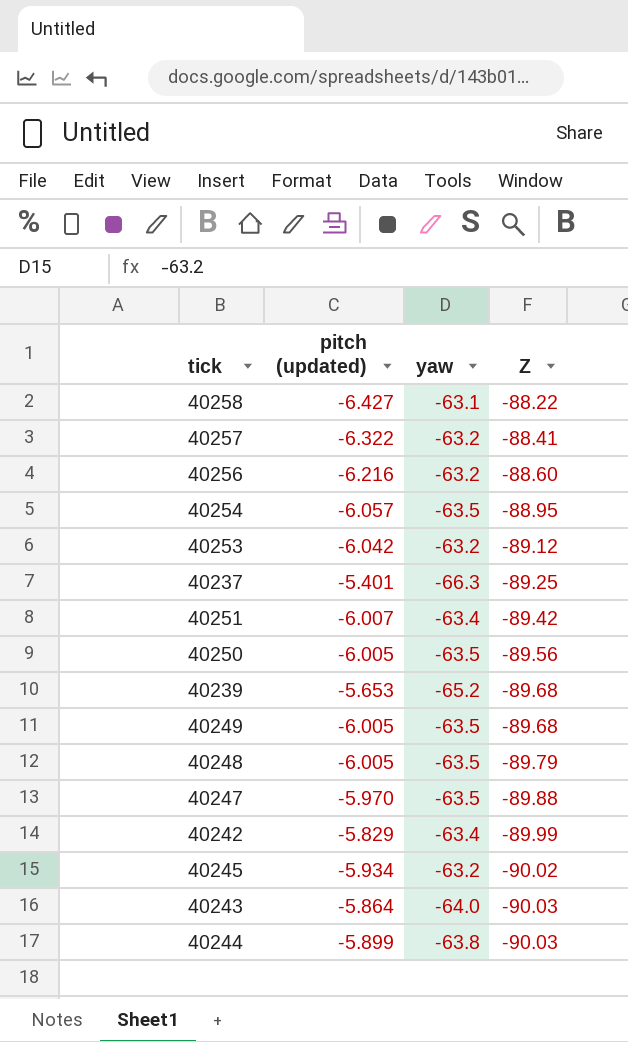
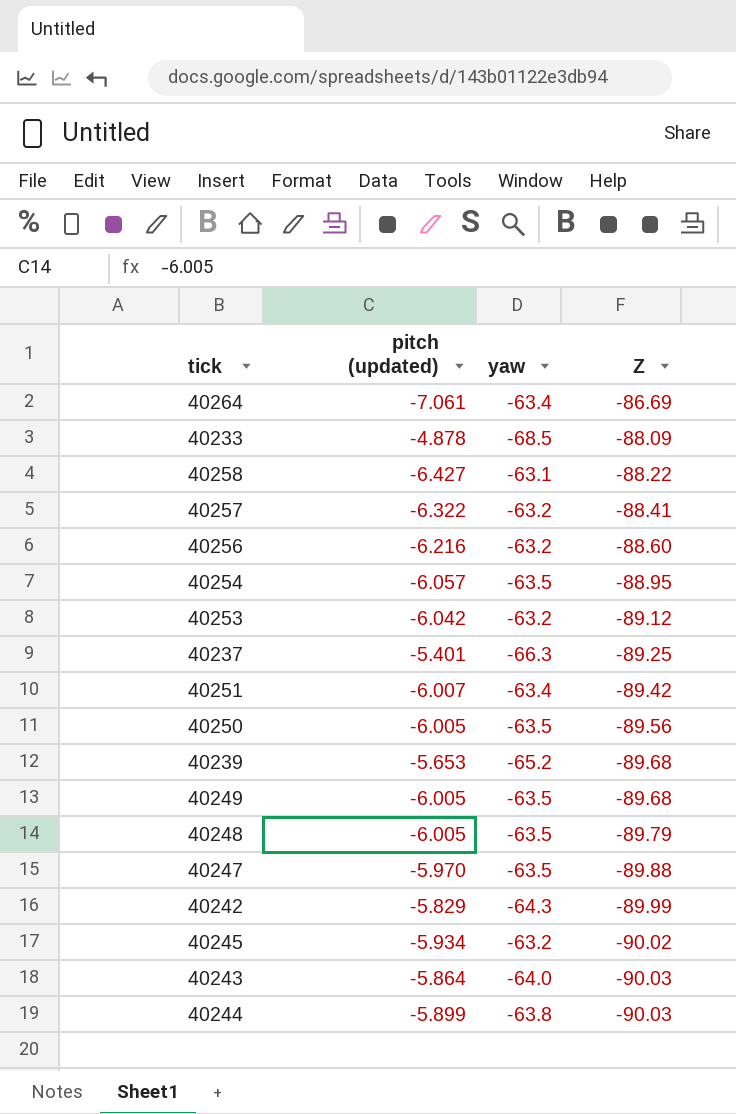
row 40264: none -> -7.061 | -63.4 | -86.69
row 40233: none -> -4.878 | -68.5 | -88.09
40242 | yaw: -63.4 -> -64.3

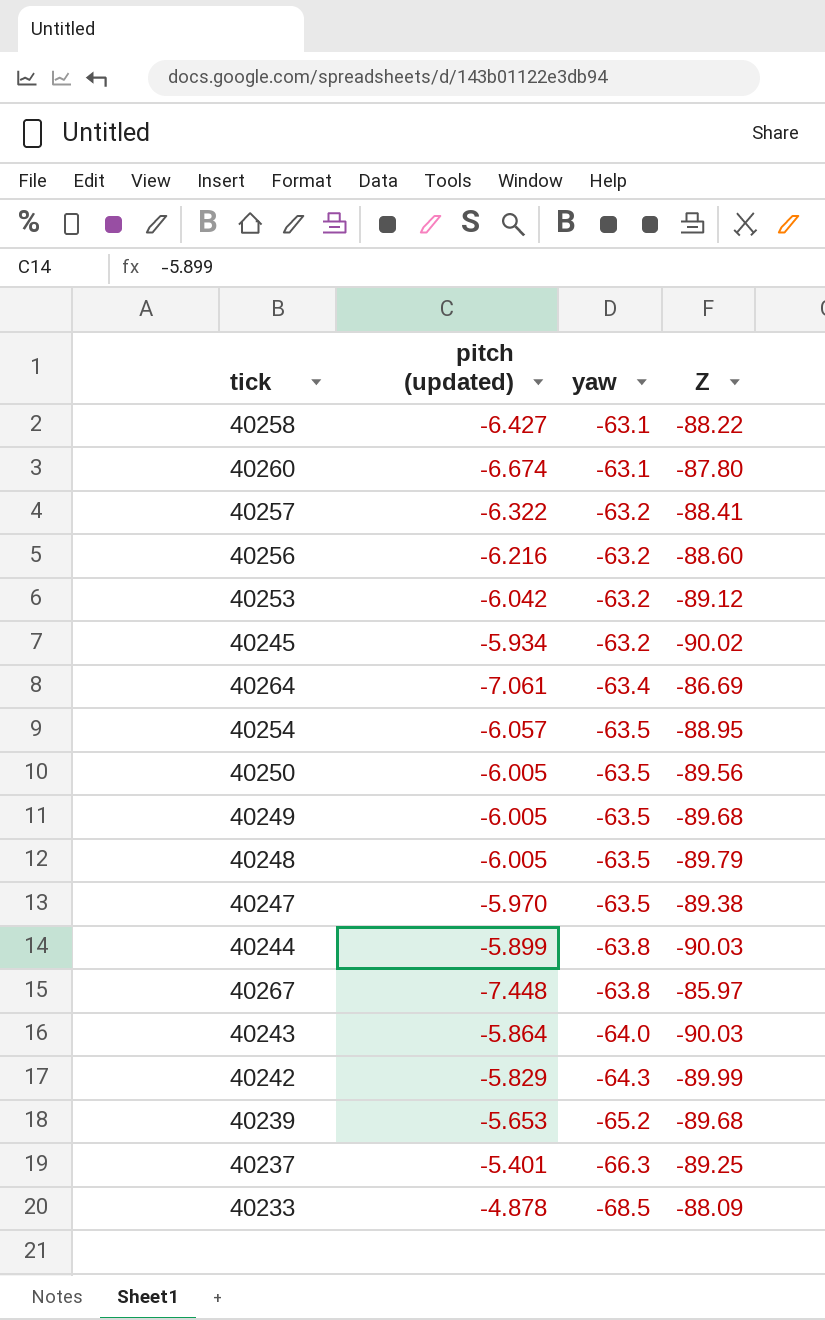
row order: Z descending -> yaw descending
row 40251: -6.007 | -63.4 | -89.42 -> none
row 40260: none -> -6.674 | -63.1 | -87.80
40247 | Z: -89.88 -> -89.38
row 40267: none -> -7.448 | -63.8 | -85.97

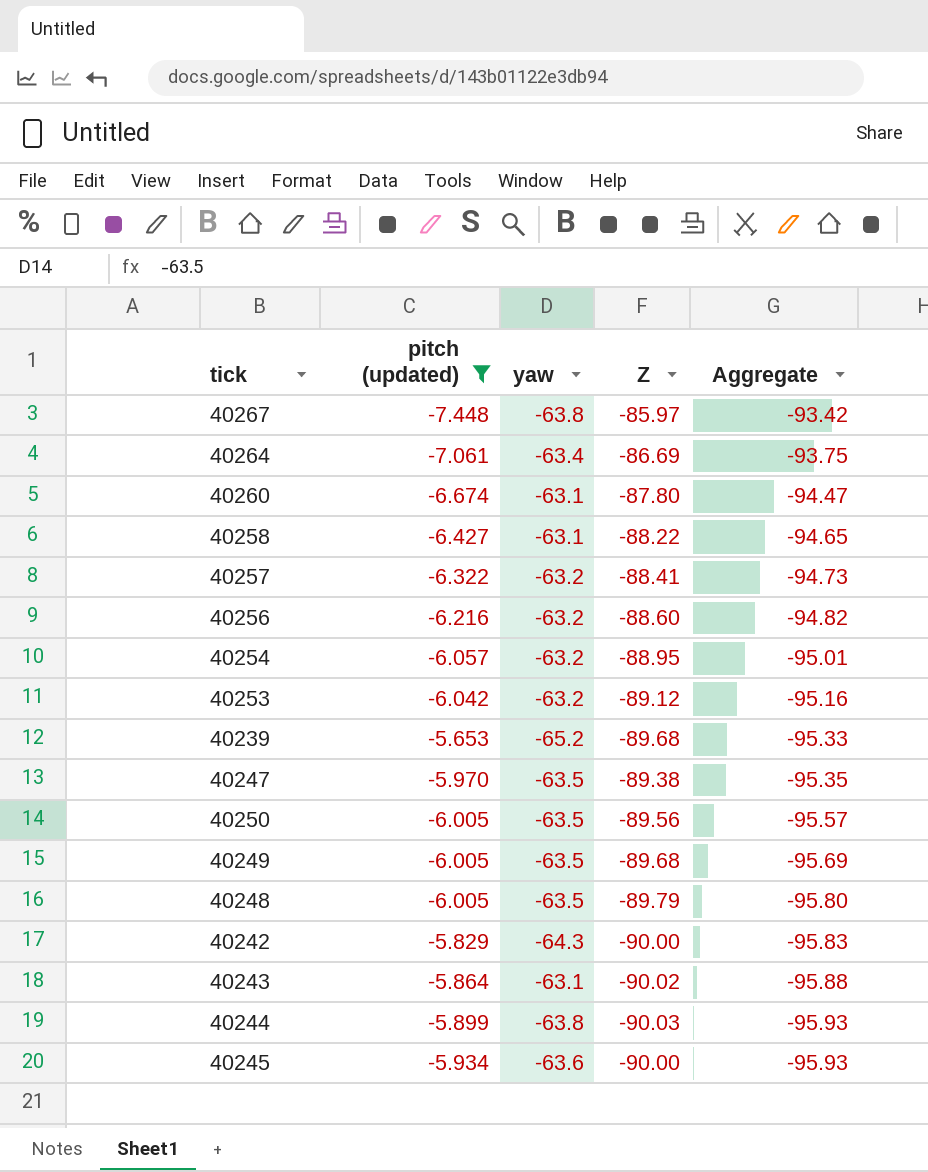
filter: none -> pitch (updated) <= -5.653
row order: yaw descending -> Aggregate descending
column Aggregate | formula: none -> [pitch (updated)] + [Z]
40254 | yaw: -63.5 -> -63.2
40242 | Z: -89.99 -> -90.00
40243 | yaw: -64.0 -> -63.1
40243 | Z: -90.03 -> -90.02
40245 | yaw: -63.2 -> -63.6
40245 | Z: -90.02 -> -90.00

